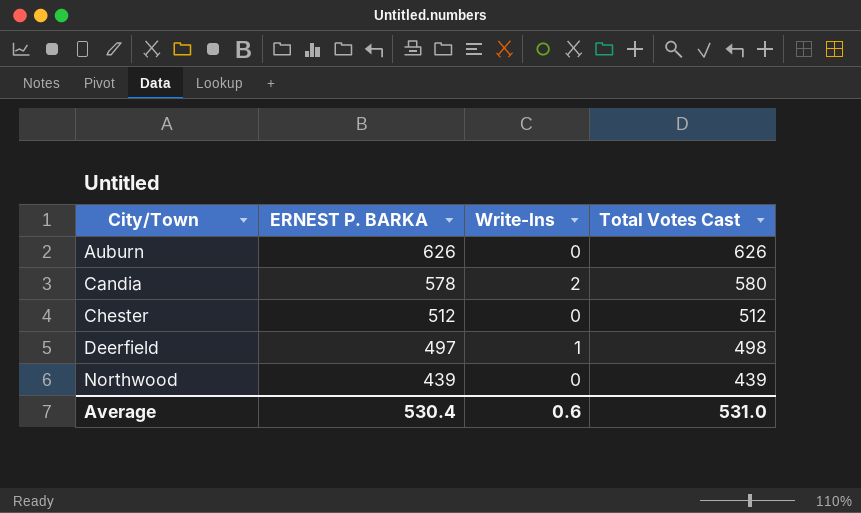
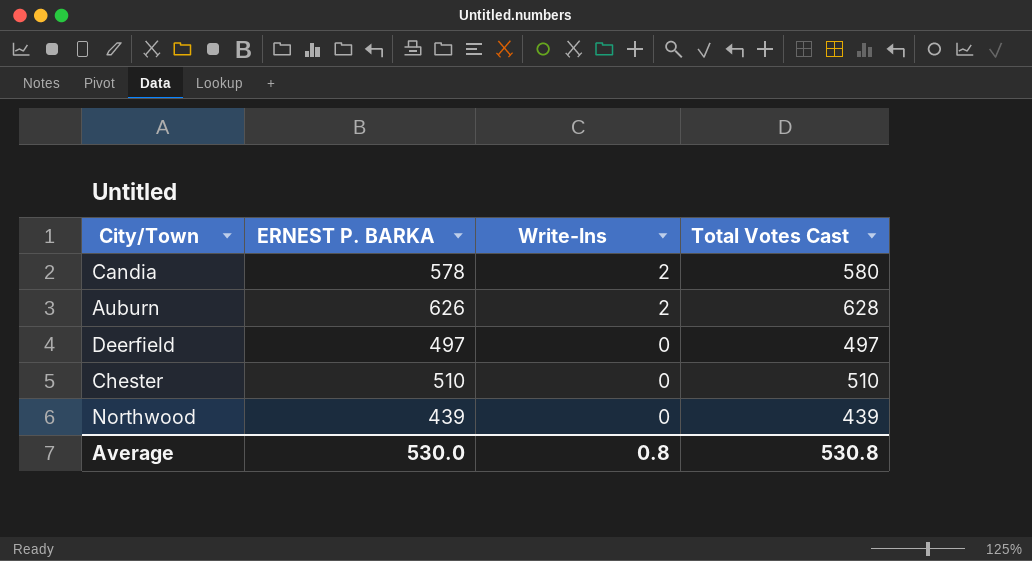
row order: City/Town ascending -> Write-Ins descending
Auburn | Write-Ins: 0 -> 2
Auburn | Total Votes Cast: 626 -> 628
Deerfield | Write-Ins: 1 -> 0
Deerfield | Total Votes Cast: 498 -> 497
Chester | ERNEST P. BARKA: 512 -> 510
Chester | Total Votes Cast: 512 -> 510
Average | ERNEST P. BARKA: 530.4 -> 530.0
Average | Write-Ins: 0.6 -> 0.8
Average | Total Votes Cast: 531.0 -> 530.8

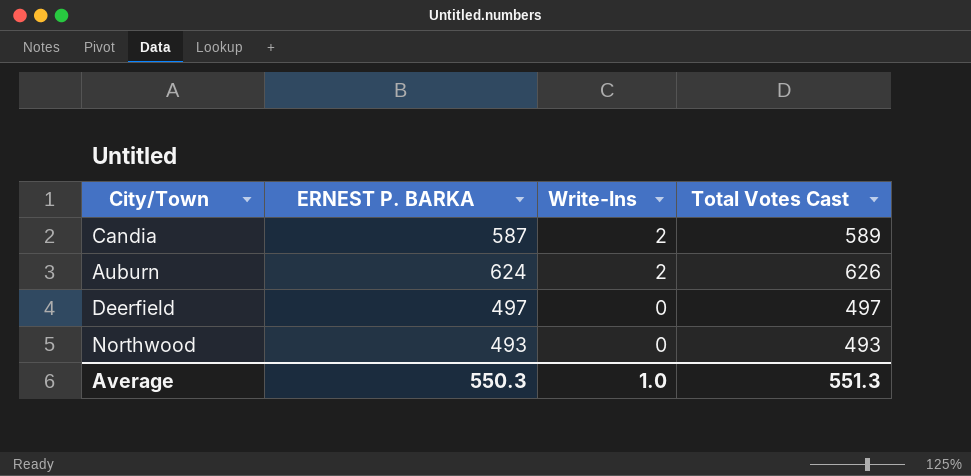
row Chester: 510 | 0 | 510 -> none
Candia | ERNEST P. BARKA: 578 -> 587
Candia | Total Votes Cast: 580 -> 589
Auburn | ERNEST P. BARKA: 626 -> 624
Auburn | Total Votes Cast: 628 -> 626
Northwood | ERNEST P. BARKA: 439 -> 493
Northwood | Total Votes Cast: 439 -> 493
Average | ERNEST P. BARKA: 530.0 -> 550.3
Average | Write-Ins: 0.8 -> 1.0
Average | Total Votes Cast: 530.8 -> 551.3

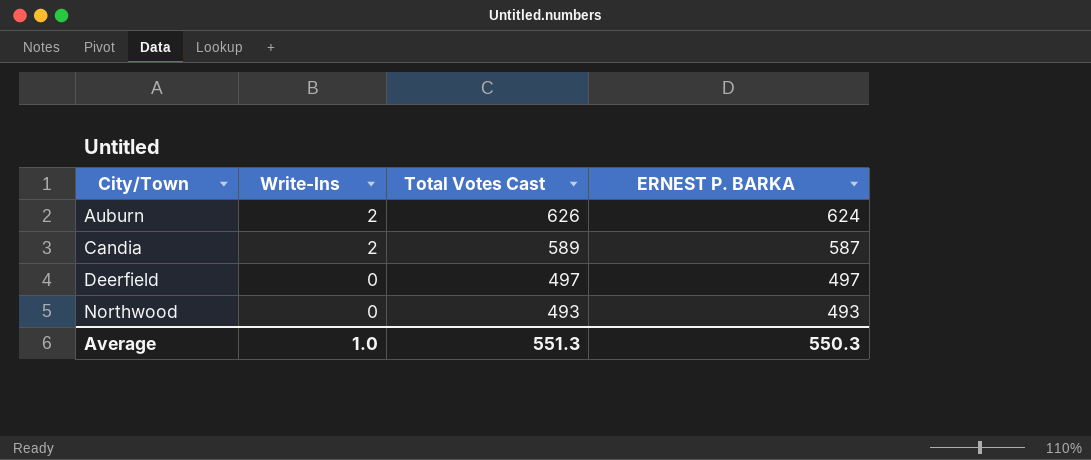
row order: Write-Ins descending -> City/Town ascending
column ERNEST P. BARKA | position: 2 -> 4

